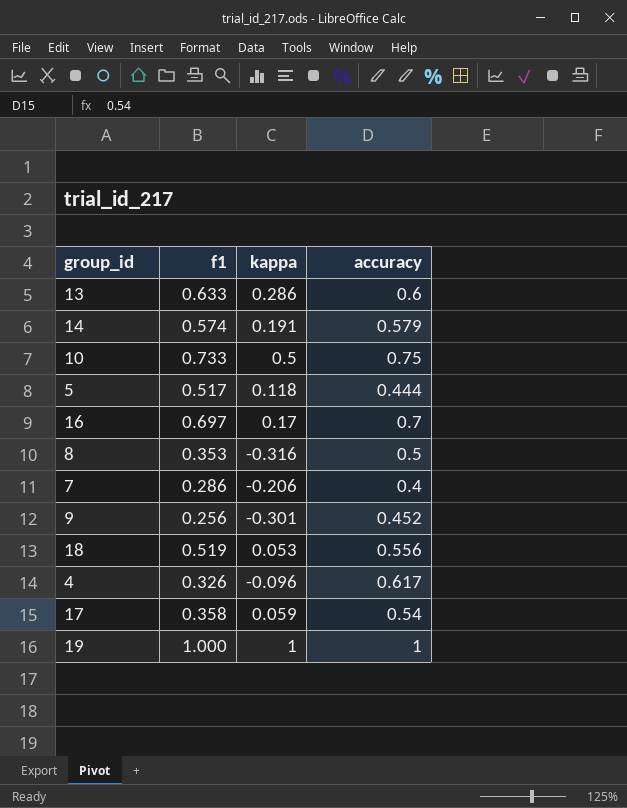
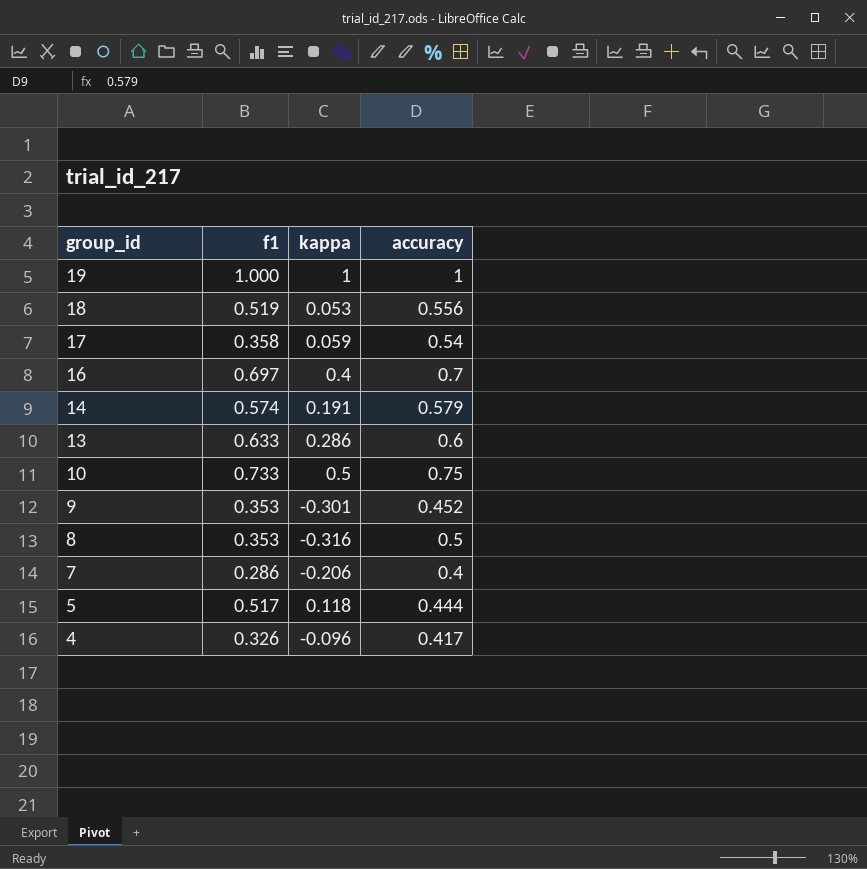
row order: none -> group_id descending
16 | kappa: 0.17 -> 0.4
9 | f1: 0.256 -> 0.353
4 | accuracy: 0.617 -> 0.417

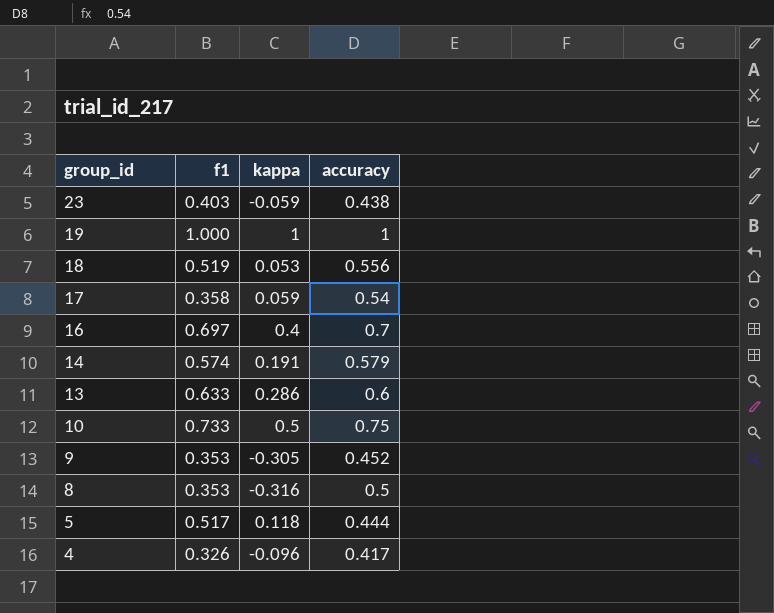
row 7: 0.286 | -0.206 | 0.4 -> none
row 23: none -> 0.403 | -0.059 | 0.438
9 | kappa: -0.301 -> -0.305

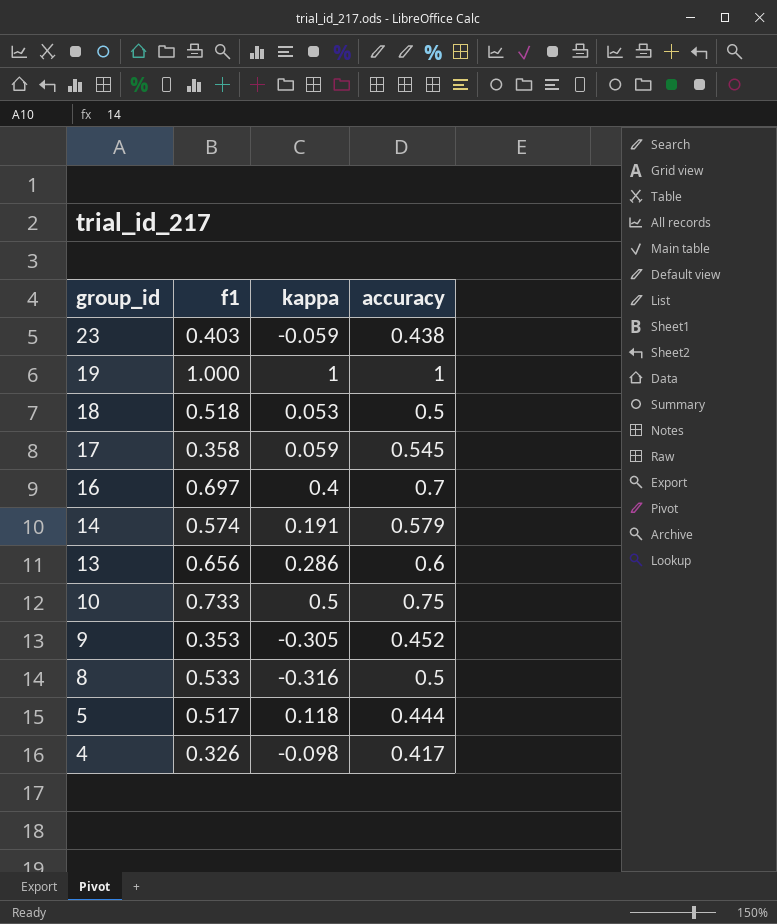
18 | f1: 0.519 -> 0.518
18 | accuracy: 0.556 -> 0.5
17 | accuracy: 0.54 -> 0.545
13 | f1: 0.633 -> 0.656
8 | f1: 0.353 -> 0.533
4 | kappa: -0.096 -> -0.098

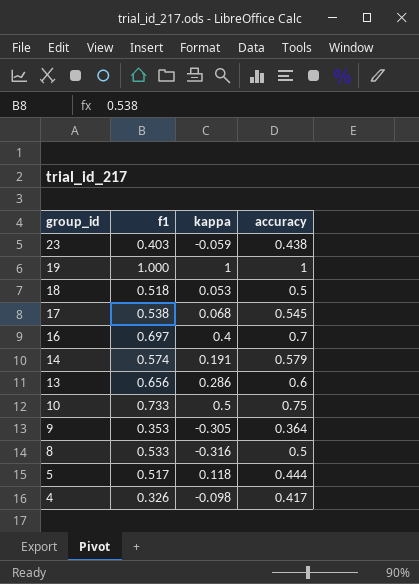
17 | f1: 0.358 -> 0.538
17 | kappa: 0.059 -> 0.068
9 | accuracy: 0.452 -> 0.364

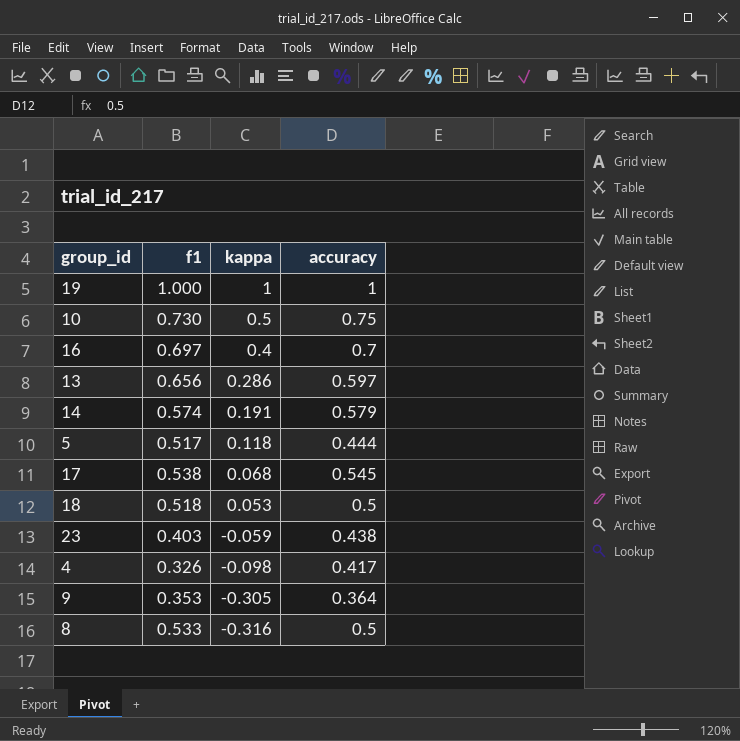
row order: group_id descending -> kappa descending
10 | f1: 0.733 -> 0.730
13 | accuracy: 0.6 -> 0.597

